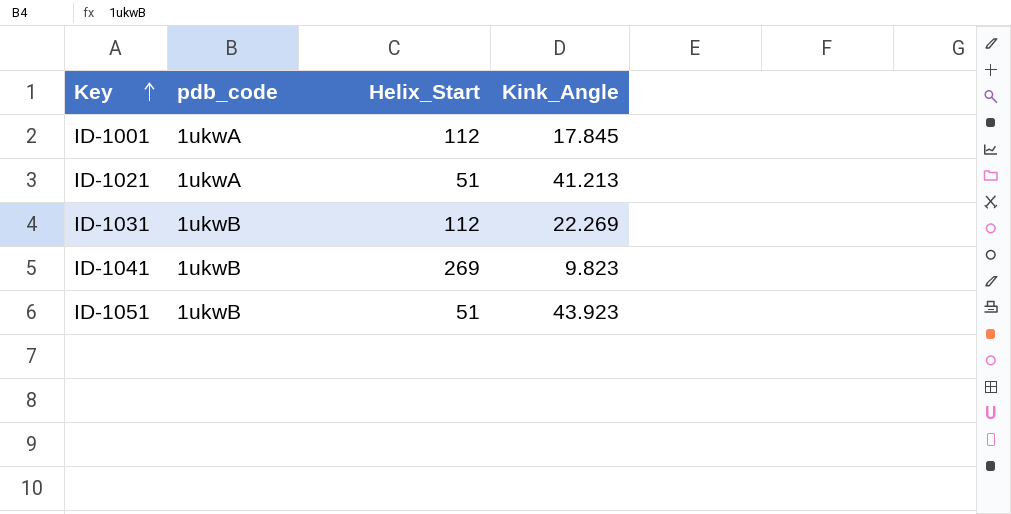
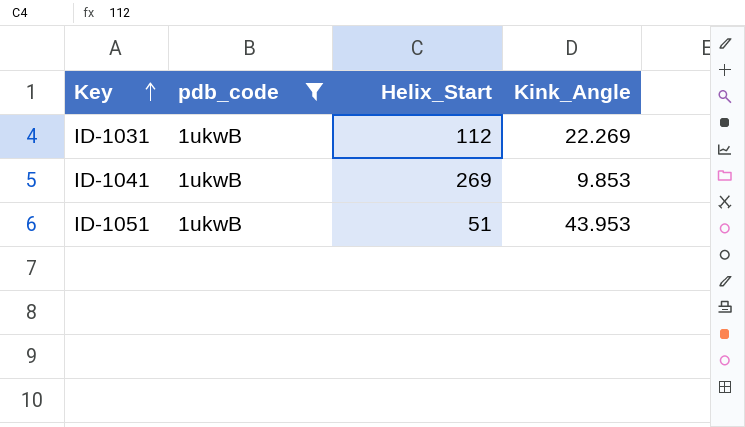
filter: none -> pdb_code = 1ukwB
ID-1041 | Kink_Angle: 9.823 -> 9.853
ID-1051 | Kink_Angle: 43.923 -> 43.953

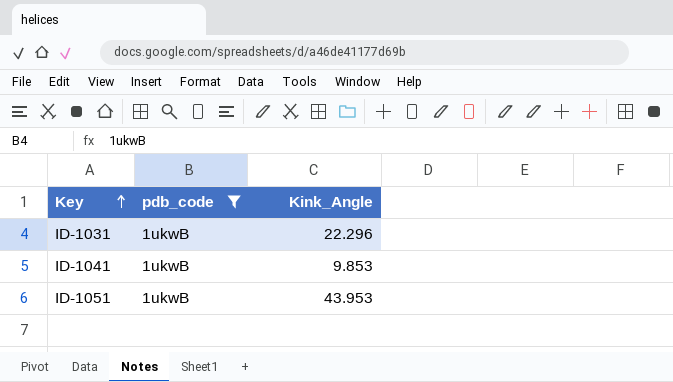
column Helix_Start | position: 3 -> none
ID-1031 | Kink_Angle: 22.269 -> 22.296

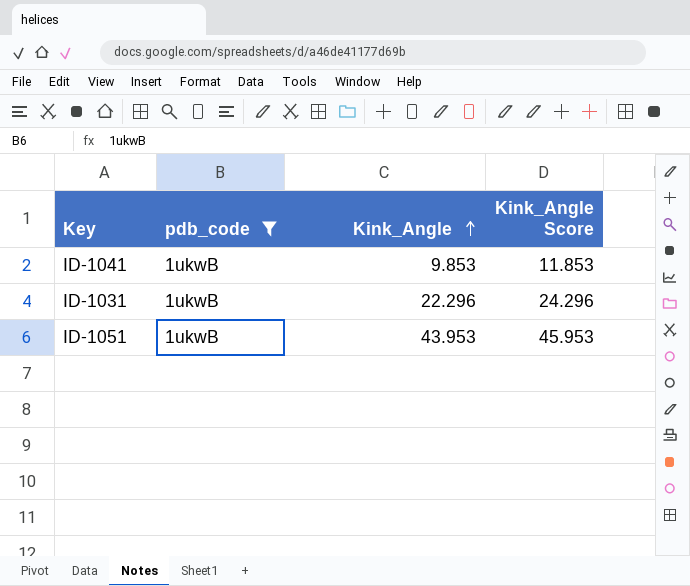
row order: Key ascending -> Kink_Angle ascending
column Kink_Angle Score | formula: none -> [Kink_Angle] + 2

